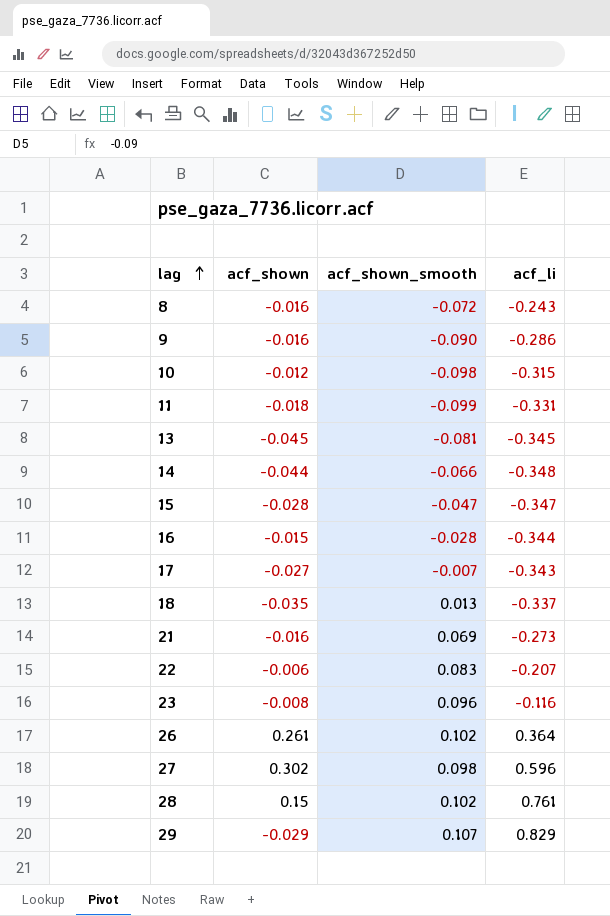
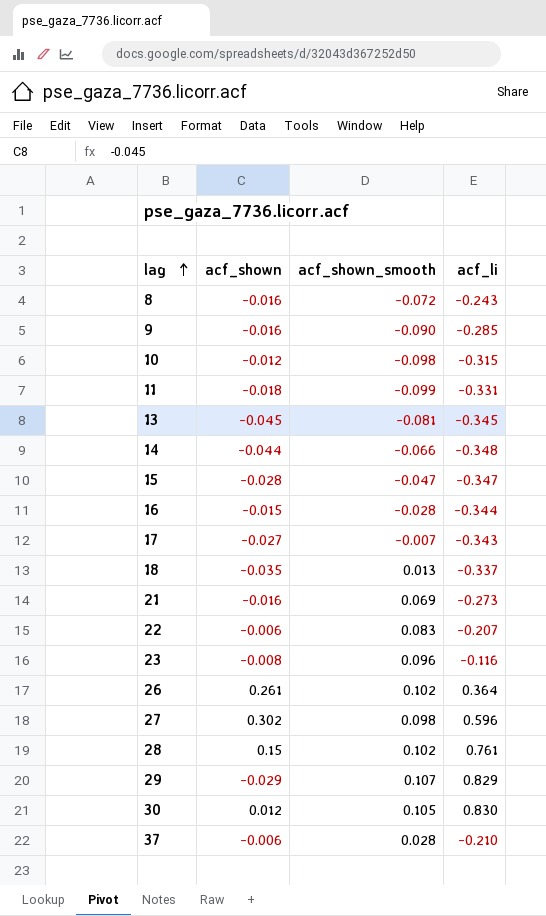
9 | acf_li: -0.286 -> -0.285
row 30: none -> 0.012 | 0.105 | 0.830
row 37: none -> -0.006 | 0.028 | -0.210

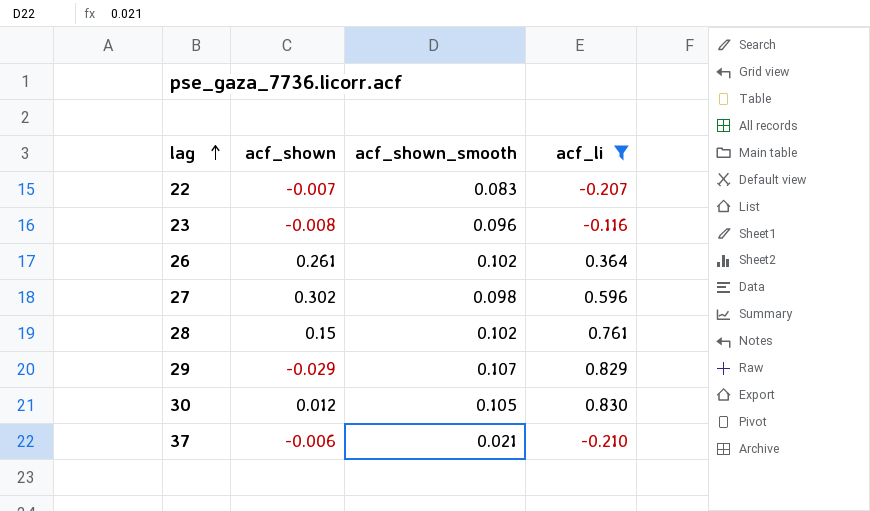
filter: none -> acf_li >= -0.210
22 | acf_shown: -0.006 -> -0.007
37 | acf_shown_smooth: 0.028 -> 0.021

